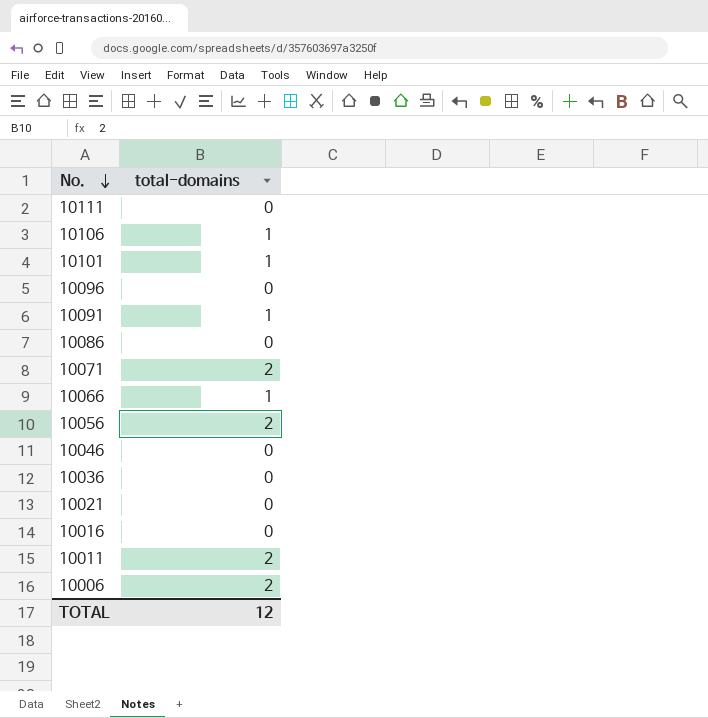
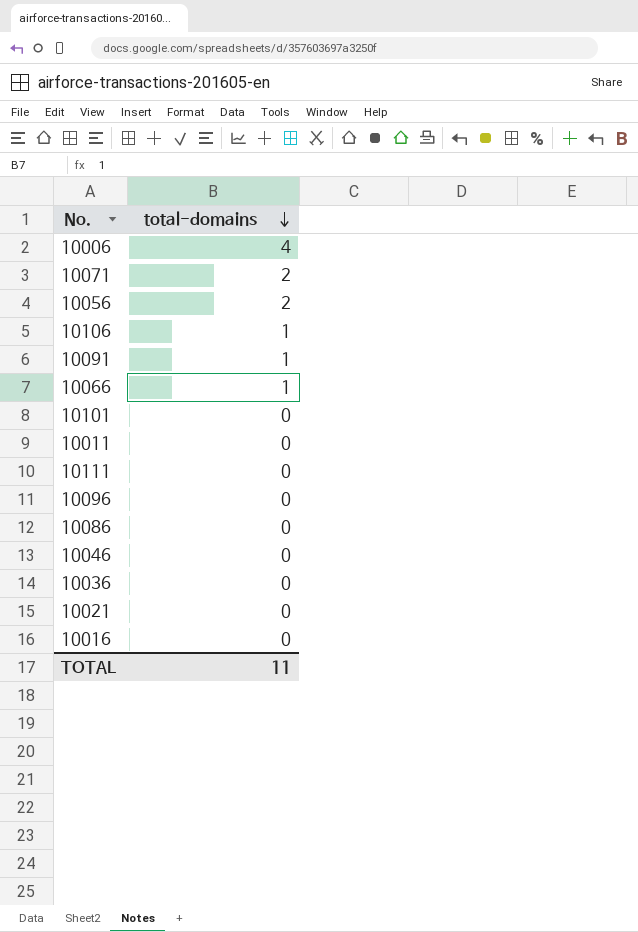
row order: No. descending -> total-domains descending
10006 | total-domains: 2 -> 4
10101 | total-domains: 1 -> 0
10011 | total-domains: 2 -> 0
TOTAL | total-domains: 12 -> 11

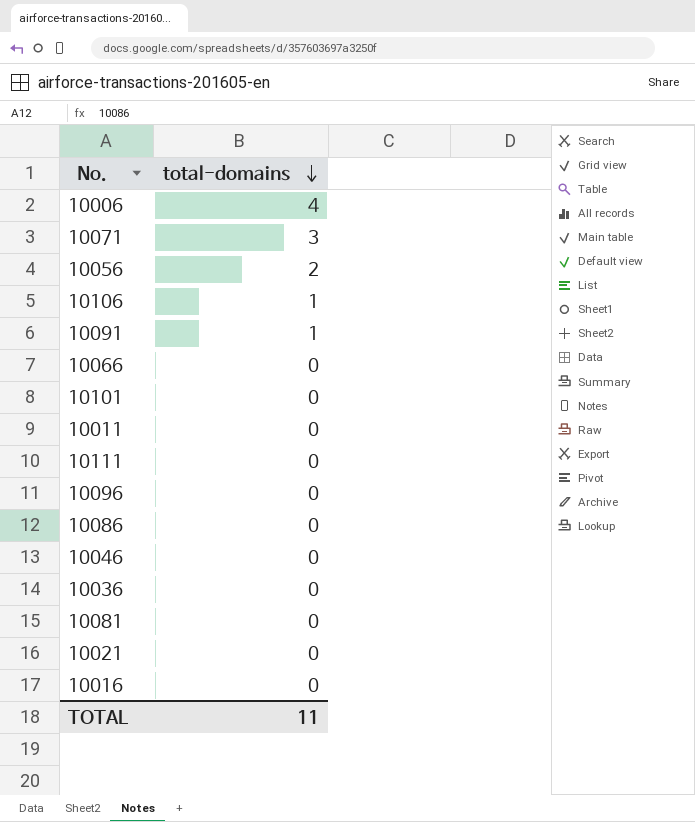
10071 | total-domains: 2 -> 3
10066 | total-domains: 1 -> 0
row 10081: none -> 0

